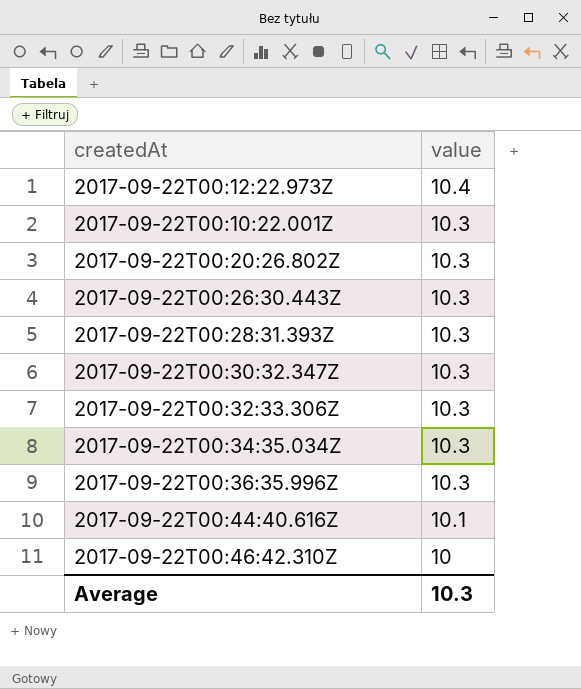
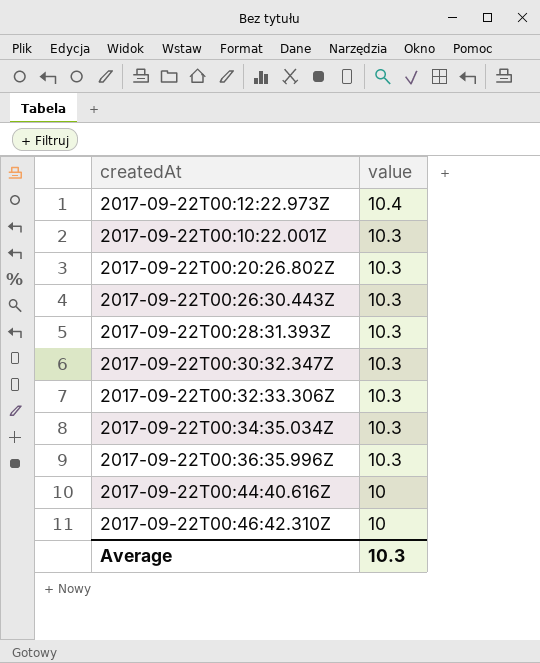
2017-09-22T00:44:40.616Z | value: 10.1 -> 10

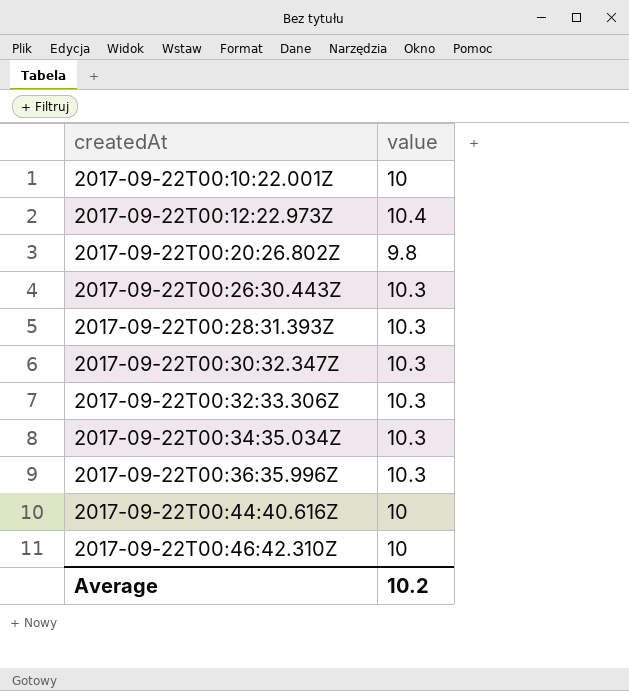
row order: value descending -> createdAt ascending
2017-09-22T00:10:22.001Z | value: 10.3 -> 10
2017-09-22T00:20:26.802Z | value: 10.3 -> 9.8
Average | value: 10.3 -> 10.2

